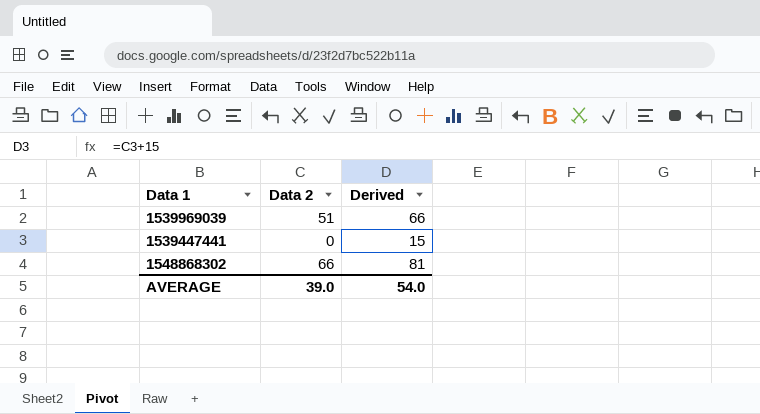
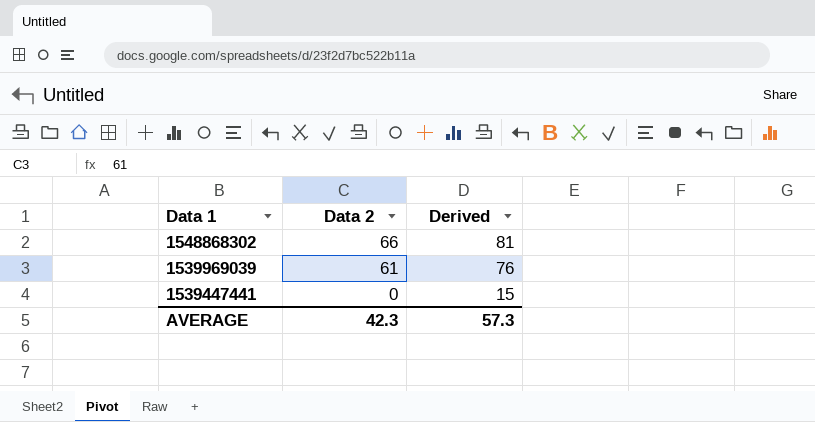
row order: none -> Data 1 descending
1539969039 | Data 2: 51 -> 61
1539969039 | Derived: 66 -> 76
AVERAGE | Data 2: 39.0 -> 42.3
AVERAGE | Derived: 54.0 -> 57.3

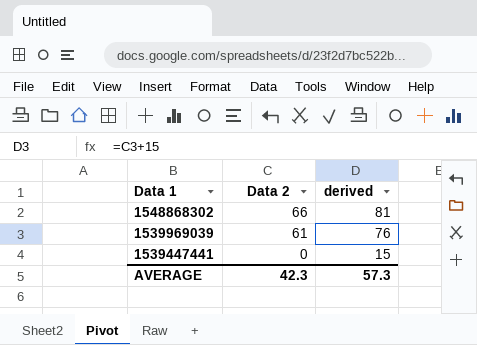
column name: Derived -> derived

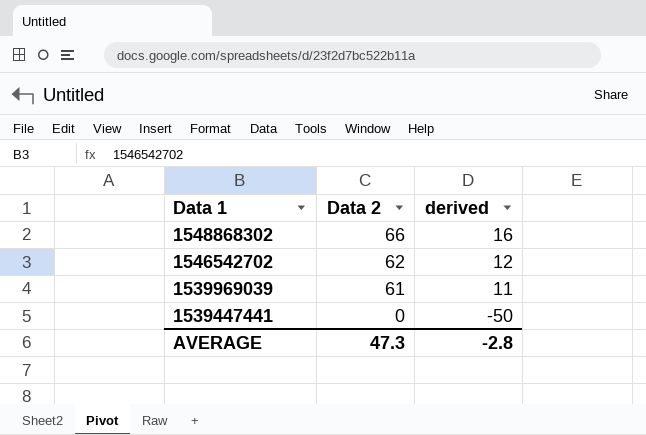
column derived | formula: [Data 2] + 15 -> [Data 2] - 50
row 1546542702: none -> 62 | 12
AVERAGE | Data 2: 42.3 -> 47.3
AVERAGE | derived: 57.3 -> -2.8

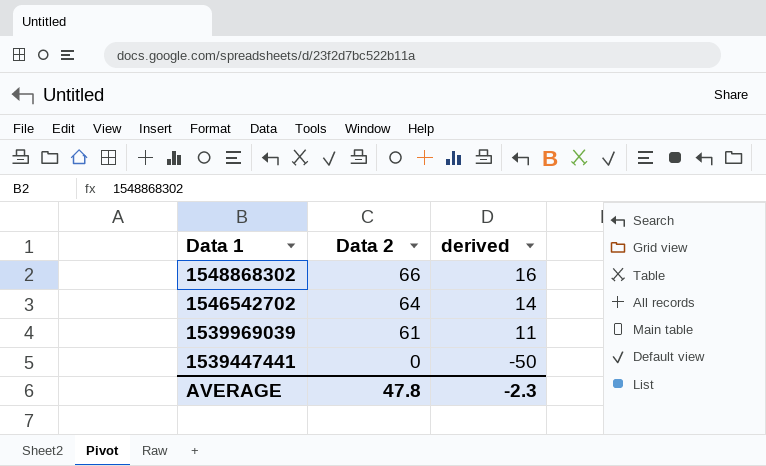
1546542702 | Data 2: 62 -> 64
1546542702 | derived: 12 -> 14
AVERAGE | Data 2: 47.3 -> 47.8
AVERAGE | derived: -2.8 -> -2.3

